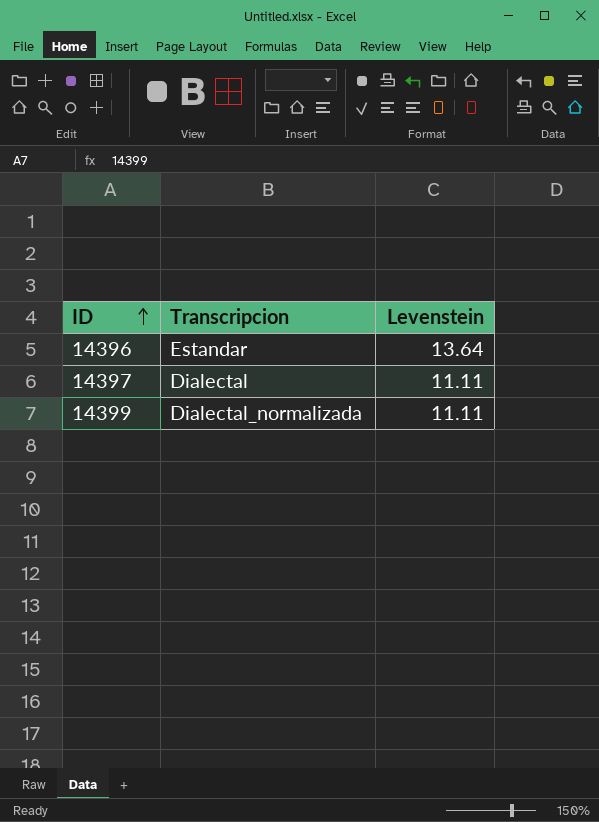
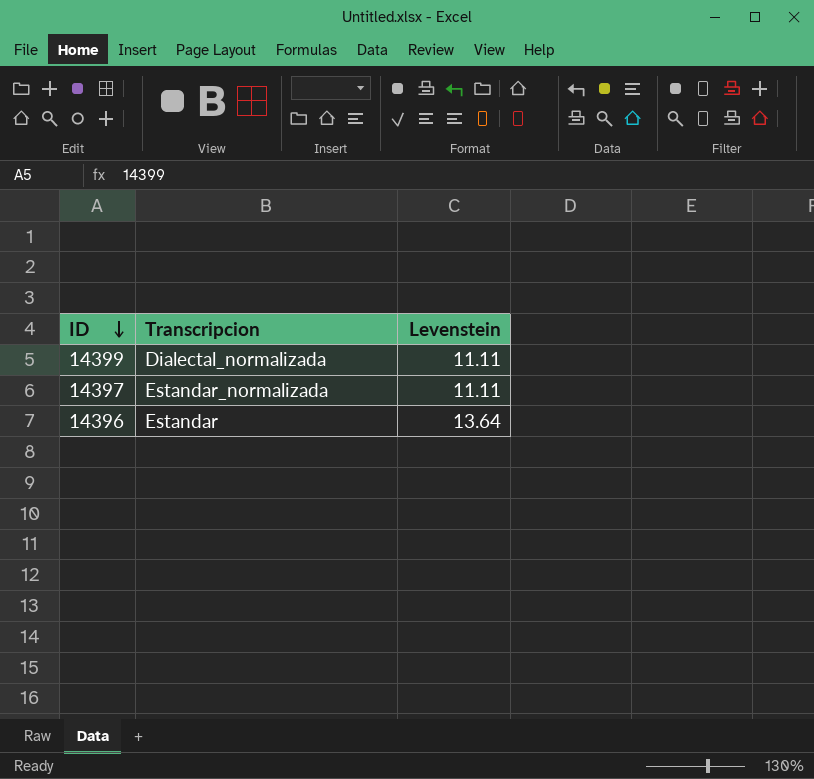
row order: ID ascending -> ID descending
14397 | Transcripcion: Dialectal -> Estandar_normalizada

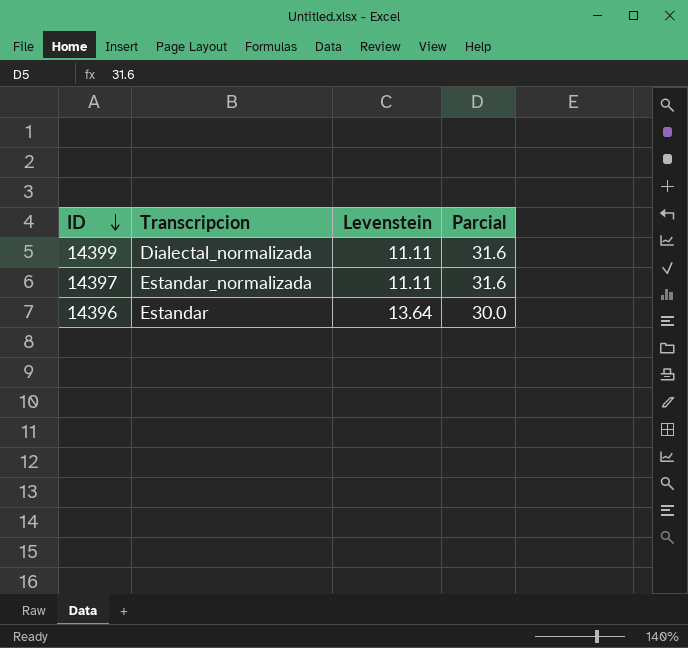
column Parcial | position: none -> 4

